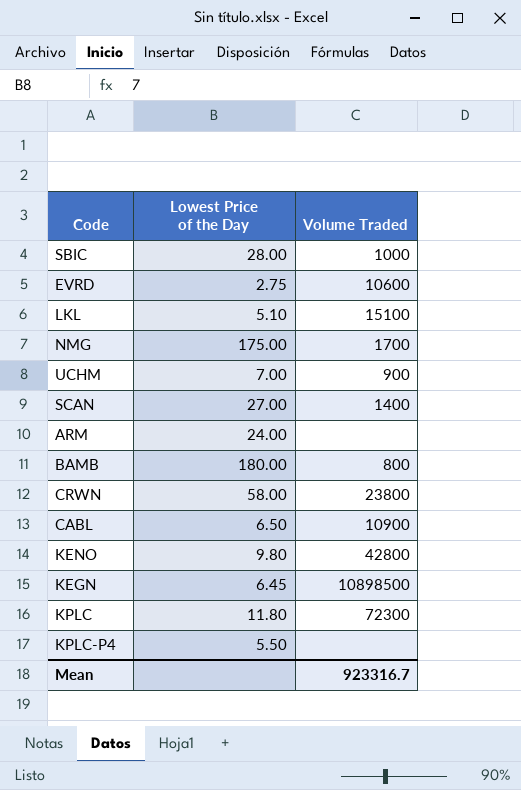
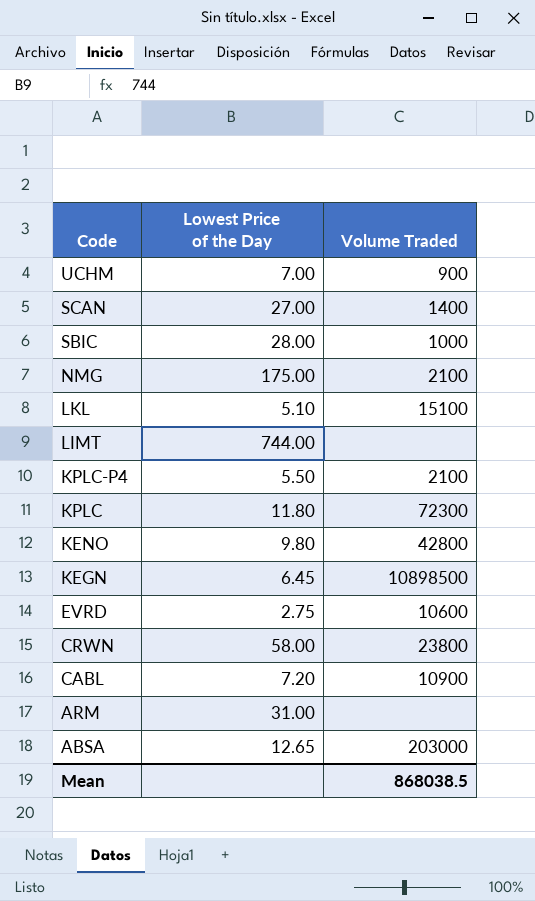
row order: none -> Code descending
row BAMB: 180.00 | 800 -> none
NMG | Volume Traded: 1700 -> 2100
row LIMT: none -> 744.00 | none
KPLC-P4 | Volume Traded: none -> 2100
CABL | Lowest Price of the Day: 6.50 -> 7.20
ARM | Lowest Price of the Day: 24.00 -> 31.00
row ABSA: none -> 12.65 | 203000
Mean | Volume Traded: 923316.7 -> 868038.5

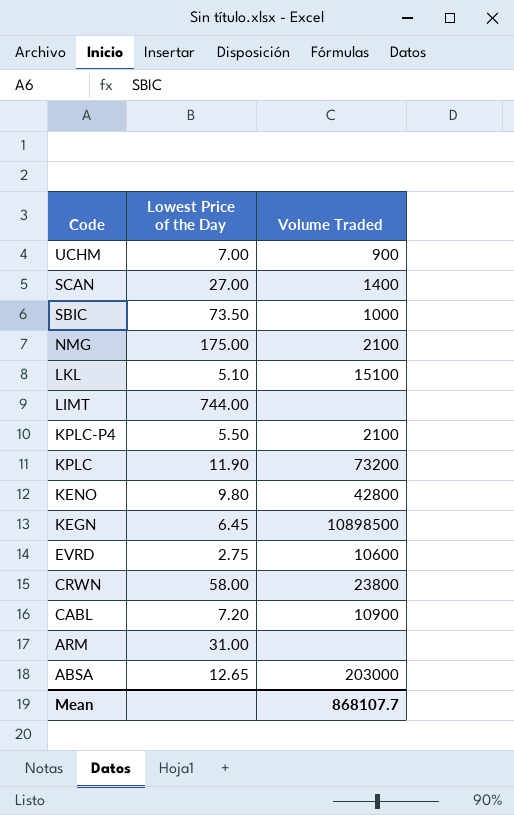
SBIC | Lowest Price of the Day: 28.00 -> 73.50
KPLC | Lowest Price of the Day: 11.80 -> 11.90
KPLC | Volume Traded: 72300 -> 73200
Mean | Volume Traded: 868038.5 -> 868107.7

